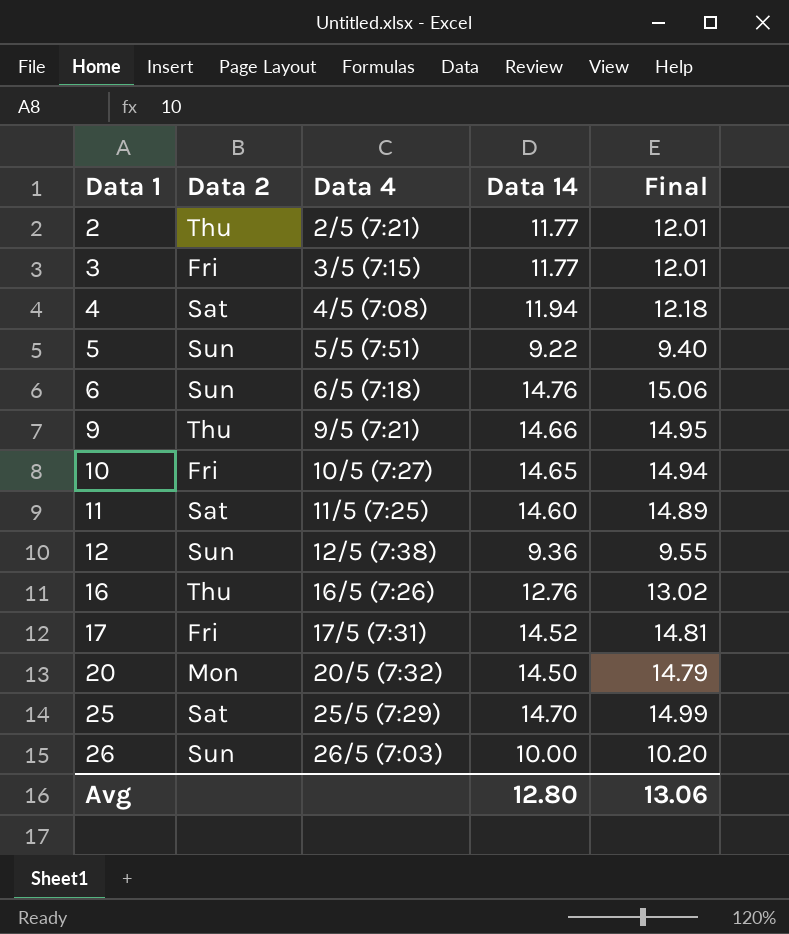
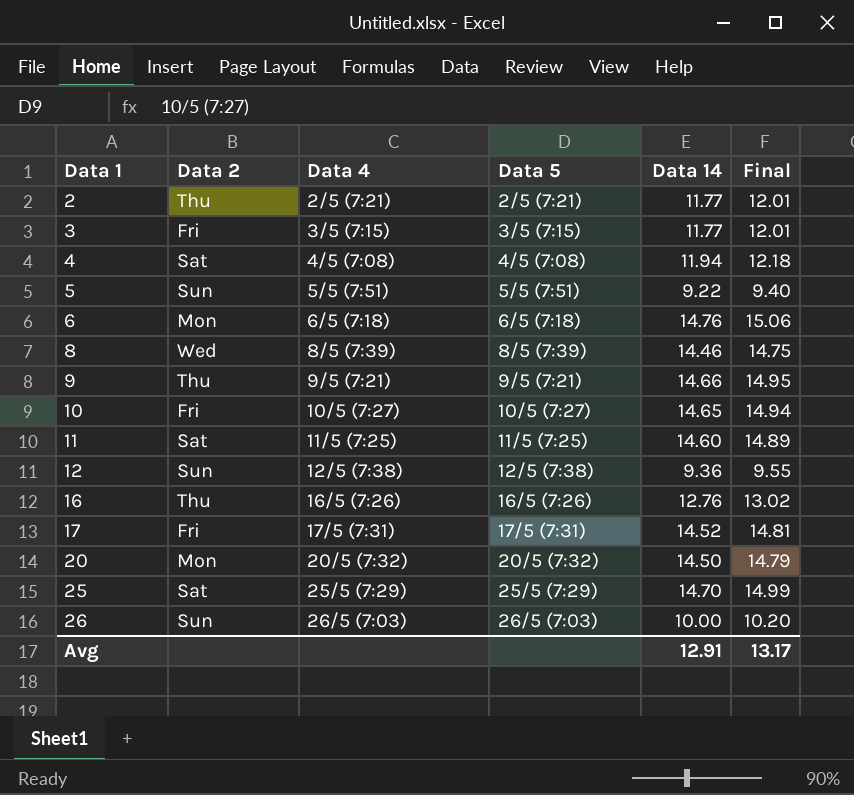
column Data 5 | position: none -> 4
6 | Data 2: Sun -> Mon
row 8: none -> Wed | 8/5 (7:39) | 8/5 (7:39) | 14.46 | 14.75
Avg | Data 14: 12.80 -> 12.91
Avg | Final: 13.06 -> 13.17

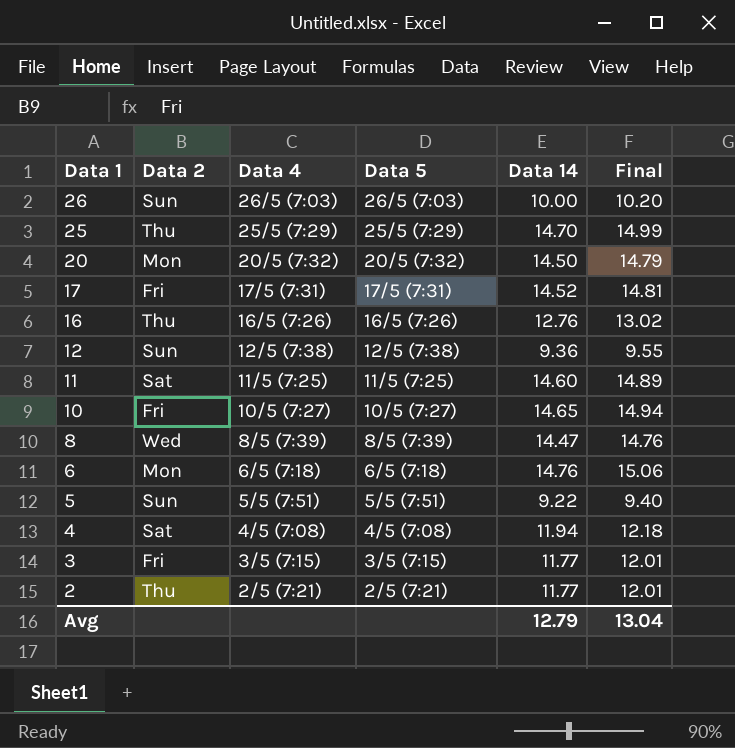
row order: Data 1 ascending -> Data 1 descending
row 9: Thu | 9/5 (7:21) | 9/5 (7:21) | 14.66 | 14.95 -> none
25 | Data 2: Sat -> Thu
8 | Data 14: 14.46 -> 14.47
8 | Final: 14.75 -> 14.76
Avg | Data 14: 12.91 -> 12.79
Avg | Final: 13.17 -> 13.04

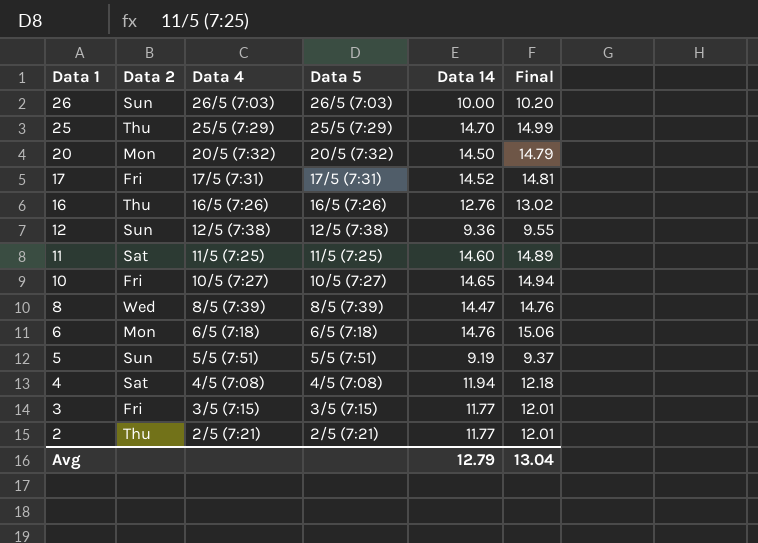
5 | Data 14: 9.22 -> 9.19
5 | Final: 9.40 -> 9.37

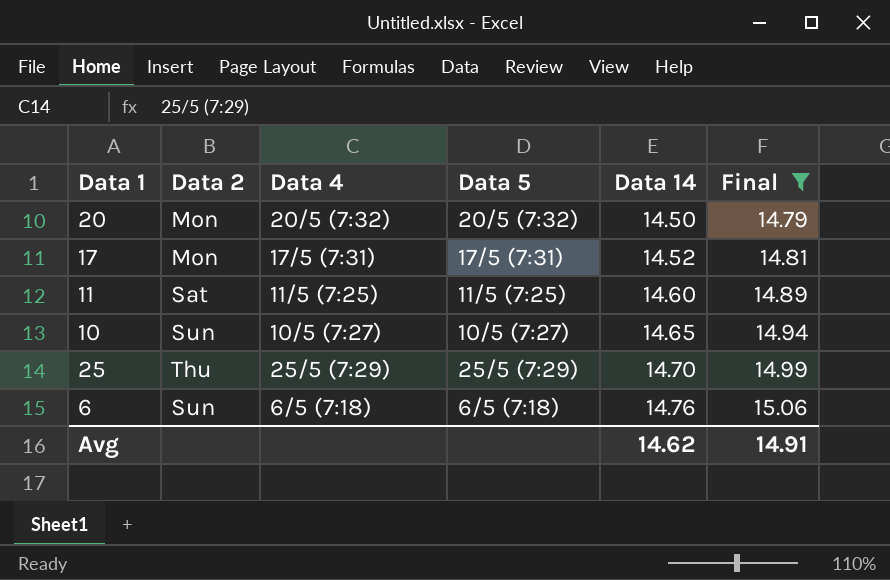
filter: none -> Final >= 14.79
row order: Data 1 descending -> Data 14 ascending
17 | Data 2: Fri -> Mon
10 | Data 2: Fri -> Sun
6 | Data 2: Mon -> Sun
Avg | Data 14: 12.79 -> 14.62
Avg | Final: 13.04 -> 14.91

